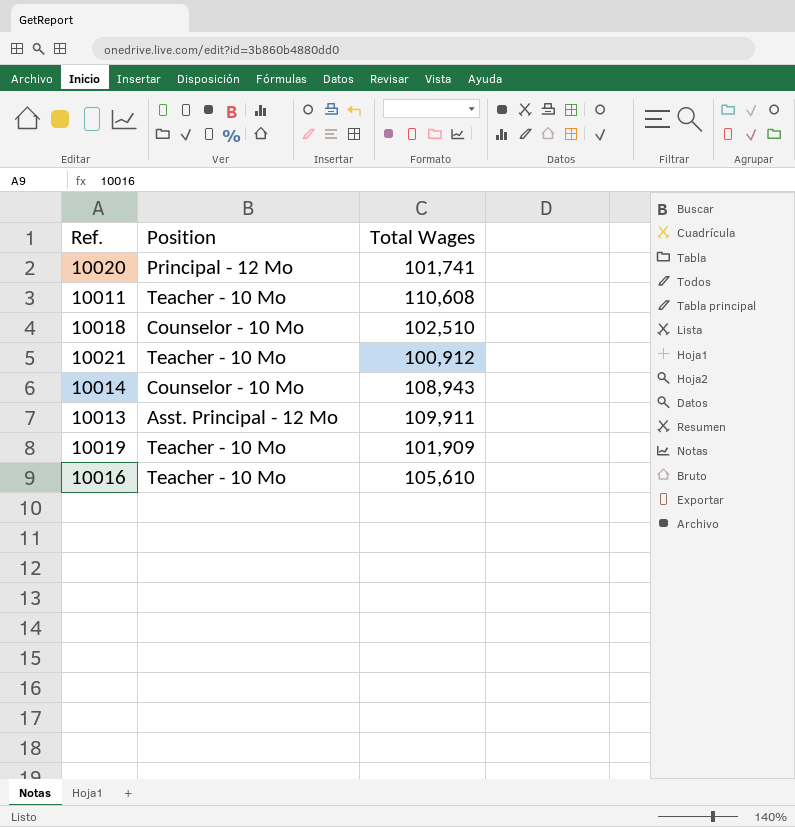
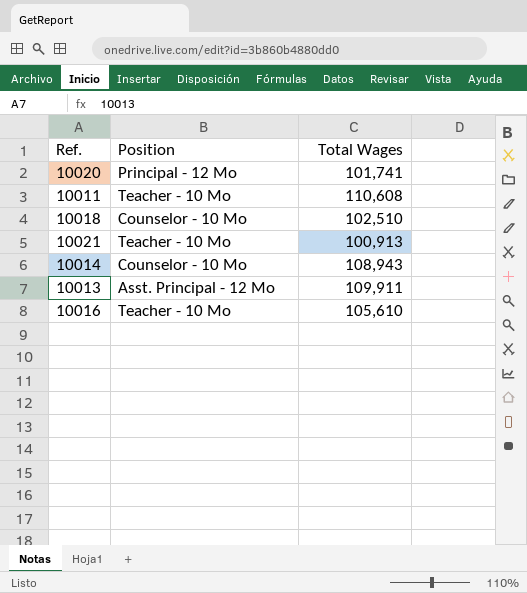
row 10019: Teacher - 10 Mo | 101,909 -> none
10021 | Total Wages: 100,912 -> 100,913

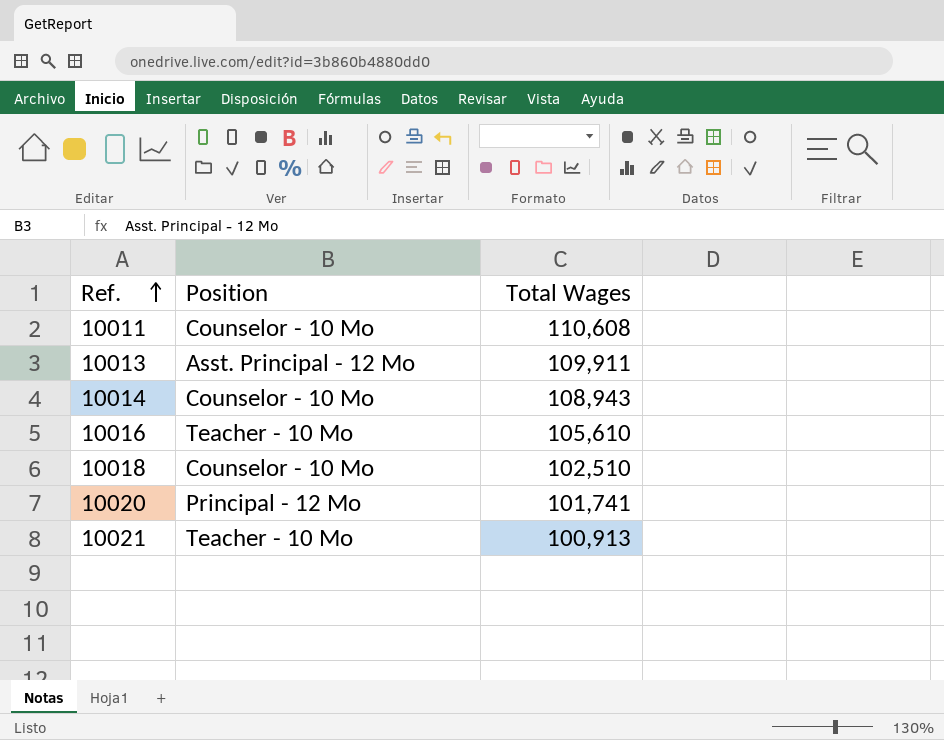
row order: none -> Ref. ascending
10011 | Position: Teacher - 10 Mo -> Counselor - 10 Mo

